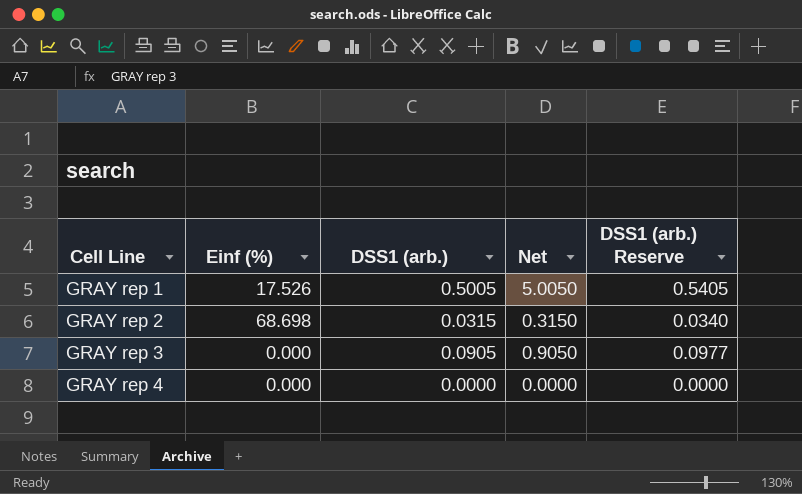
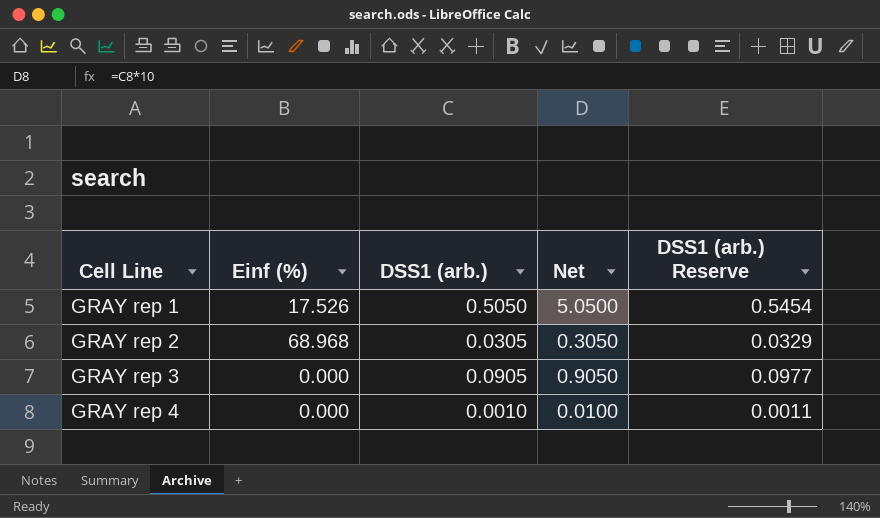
GRAY rep 1 | DSS1 (arb.): 0.5005 -> 0.5050
GRAY rep 1 | Net: 5.0050 -> 5.0500
GRAY rep 1 | DSS1 (arb.) Reserve: 0.5405 -> 0.5454
GRAY rep 2 | Einf (%): 68.698 -> 68.968
GRAY rep 2 | DSS1 (arb.): 0.0315 -> 0.0305
GRAY rep 2 | Net: 0.3150 -> 0.3050
GRAY rep 2 | DSS1 (arb.) Reserve: 0.0340 -> 0.0329
GRAY rep 4 | DSS1 (arb.): 0.0000 -> 0.0010
GRAY rep 4 | Net: 0.0000 -> 0.0100
GRAY rep 4 | DSS1 (arb.) Reserve: 0.0000 -> 0.0011

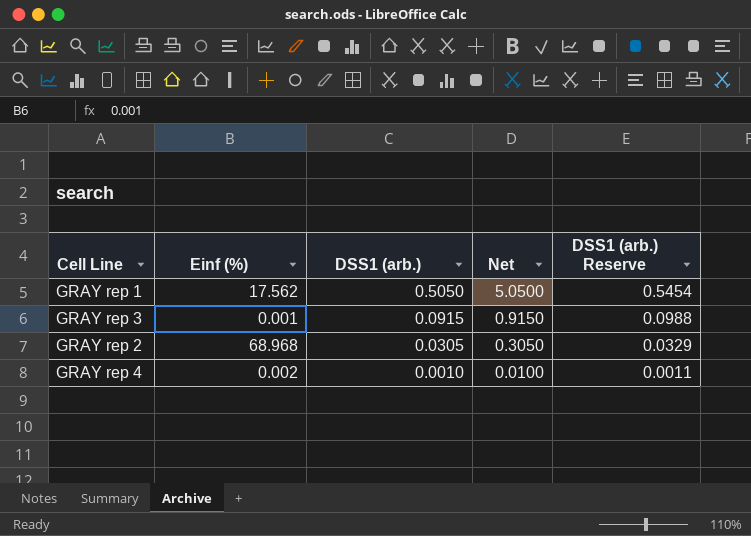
row order: Cell Line ascending -> DSS1 (arb.) descending
GRAY rep 1 | Einf (%): 17.526 -> 17.562
GRAY rep 3 | Einf (%): 0.000 -> 0.001
GRAY rep 3 | DSS1 (arb.): 0.0905 -> 0.0915
GRAY rep 3 | Net: 0.9050 -> 0.9150
GRAY rep 3 | DSS1 (arb.) Reserve: 0.0977 -> 0.0988
GRAY rep 4 | Einf (%): 0.000 -> 0.002

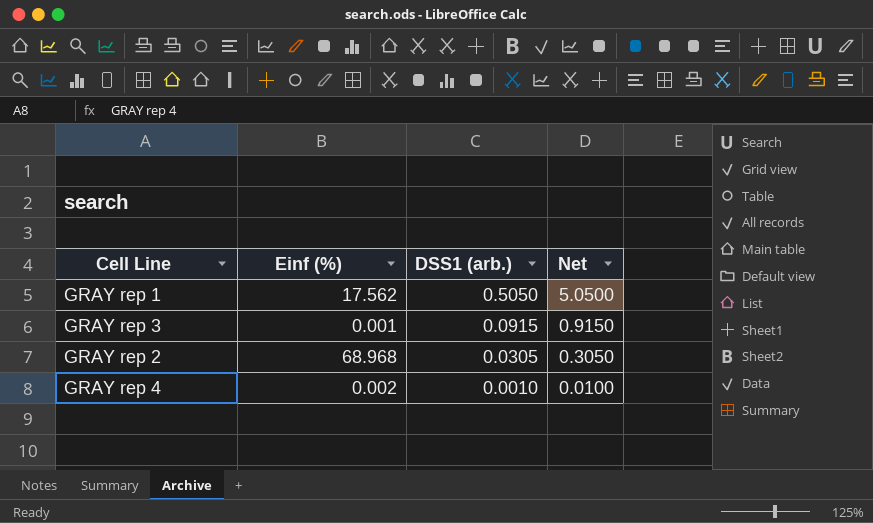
column DSS1 (arb.) Reserve | formula: [DSS1 (arb.)] * 1.08 -> none

